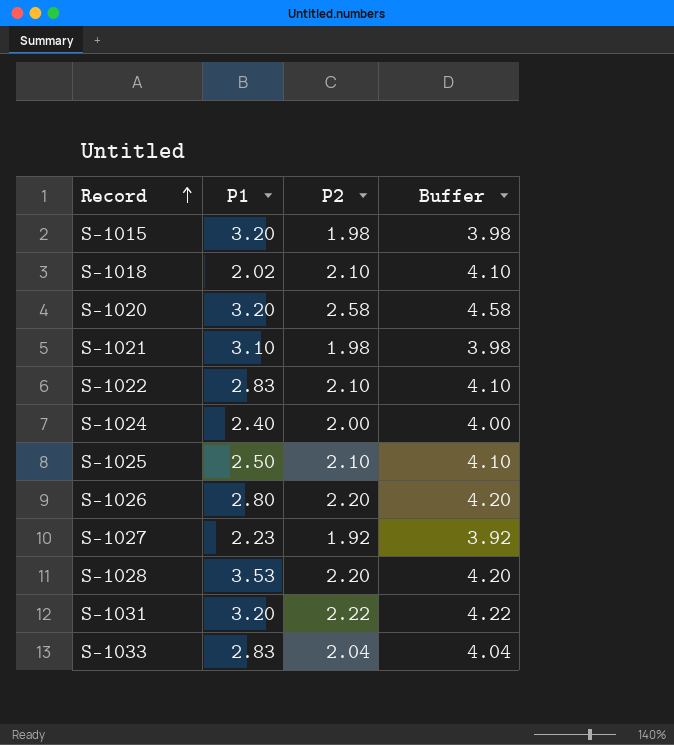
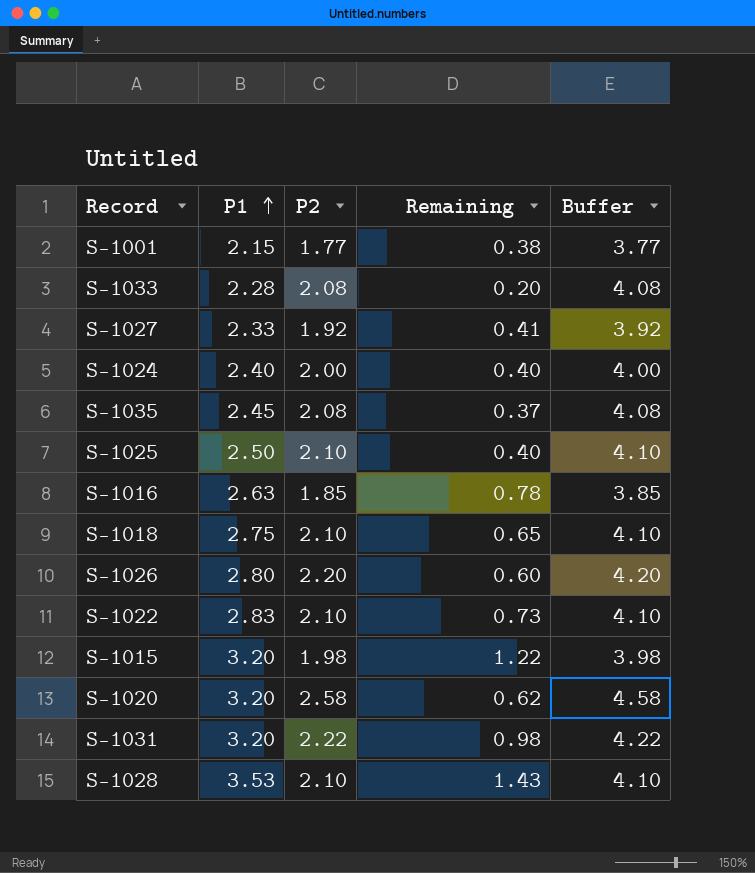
row order: Record ascending -> P1 ascending
column Remaining | formula: none -> [P1] - [P2]
row S-1021: 3.10 | 1.98 | 3.98 -> none
row S-1001: none -> 2.15 | 1.77 | 0.38 | 3.77
S-1033 | P1: 2.83 -> 2.28
S-1033 | P2: 2.04 -> 2.08
S-1033 | Buffer: 4.04 -> 4.08
S-1027 | P1: 2.23 -> 2.33
row S-1035: none -> 2.45 | 2.08 | 0.37 | 4.08
row S-1016: none -> 2.63 | 1.85 | 0.78 | 3.85
S-1018 | P1: 2.02 -> 2.75
S-1028 | P2: 2.20 -> 2.10
S-1028 | Buffer: 4.20 -> 4.10

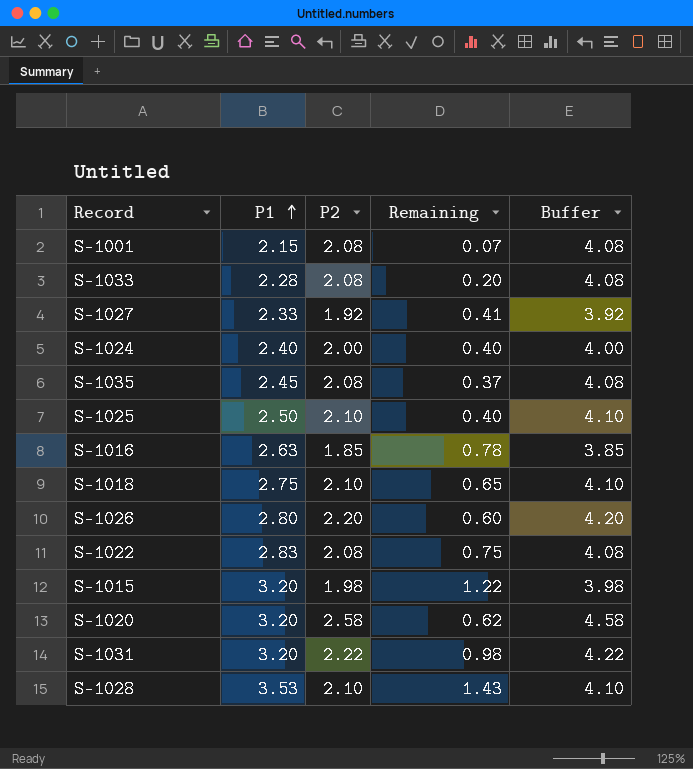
S-1001 | P2: 1.77 -> 2.08
S-1001 | Remaining: 0.38 -> 0.07
S-1001 | Buffer: 3.77 -> 4.08
S-1022 | P2: 2.10 -> 2.08
S-1022 | Remaining: 0.73 -> 0.75
S-1022 | Buffer: 4.10 -> 4.08

